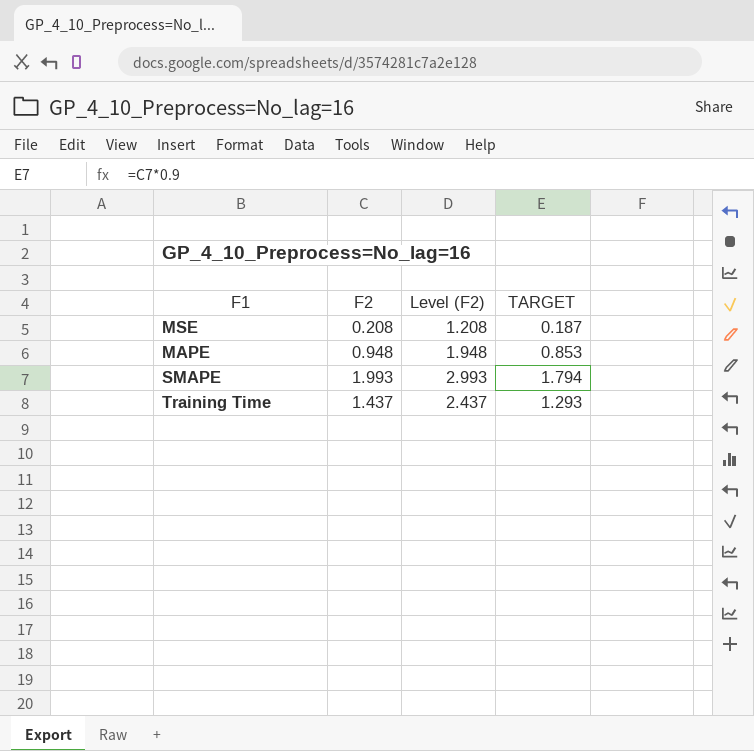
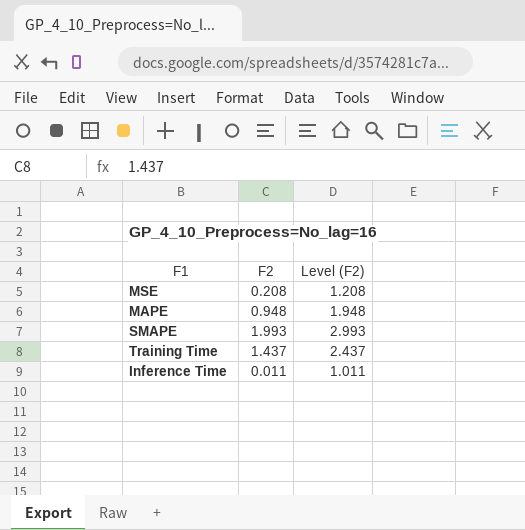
column TARGET | formula: [F2] * 0.9 -> none
row Inference Time: none -> 0.011 | 1.011

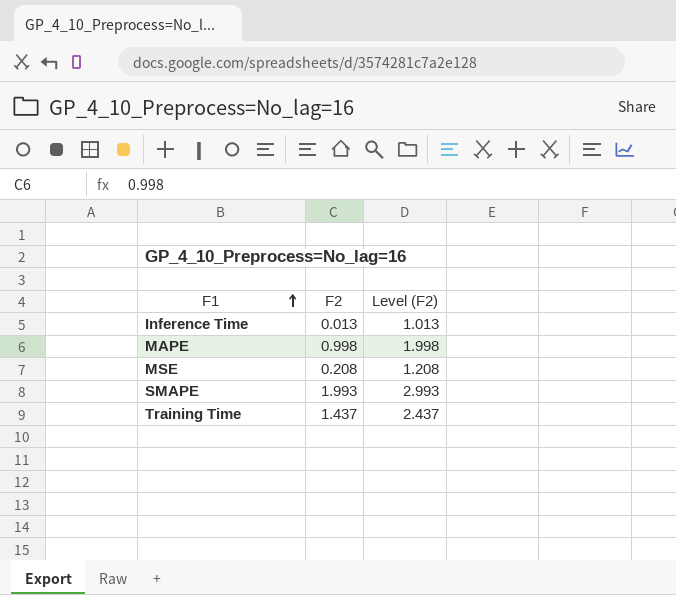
row order: none -> F1 ascending
Inference Time | F2: 0.011 -> 0.013
Inference Time | Level (F2): 1.011 -> 1.013
MAPE | F2: 0.948 -> 0.998
MAPE | Level (F2): 1.948 -> 1.998

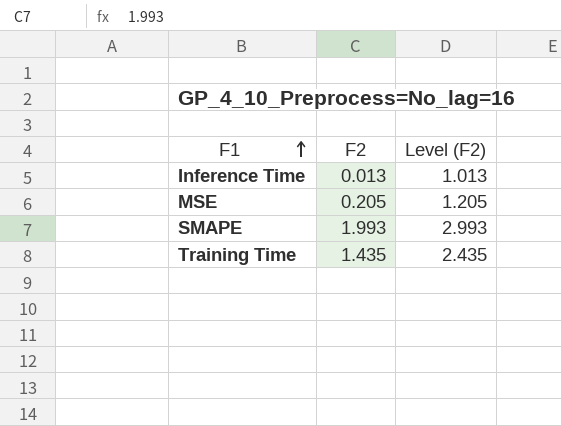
row MAPE: 0.998 | 1.998 -> none
MSE | F2: 0.208 -> 0.205
MSE | Level (F2): 1.208 -> 1.205
Training Time | F2: 1.437 -> 1.435
Training Time | Level (F2): 2.437 -> 2.435

